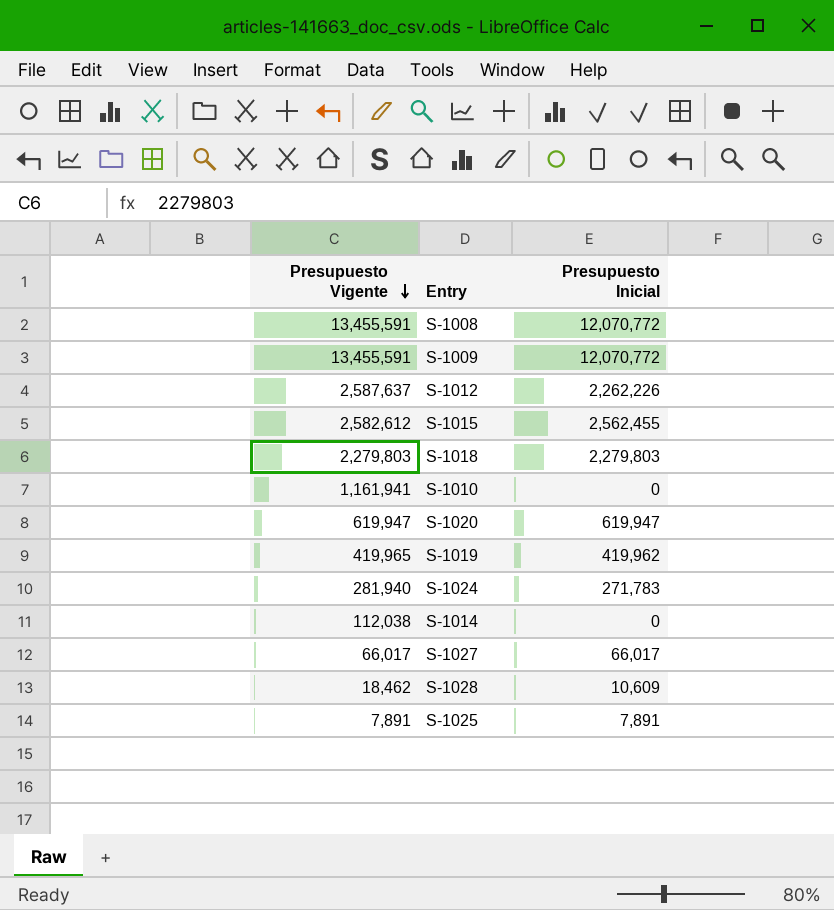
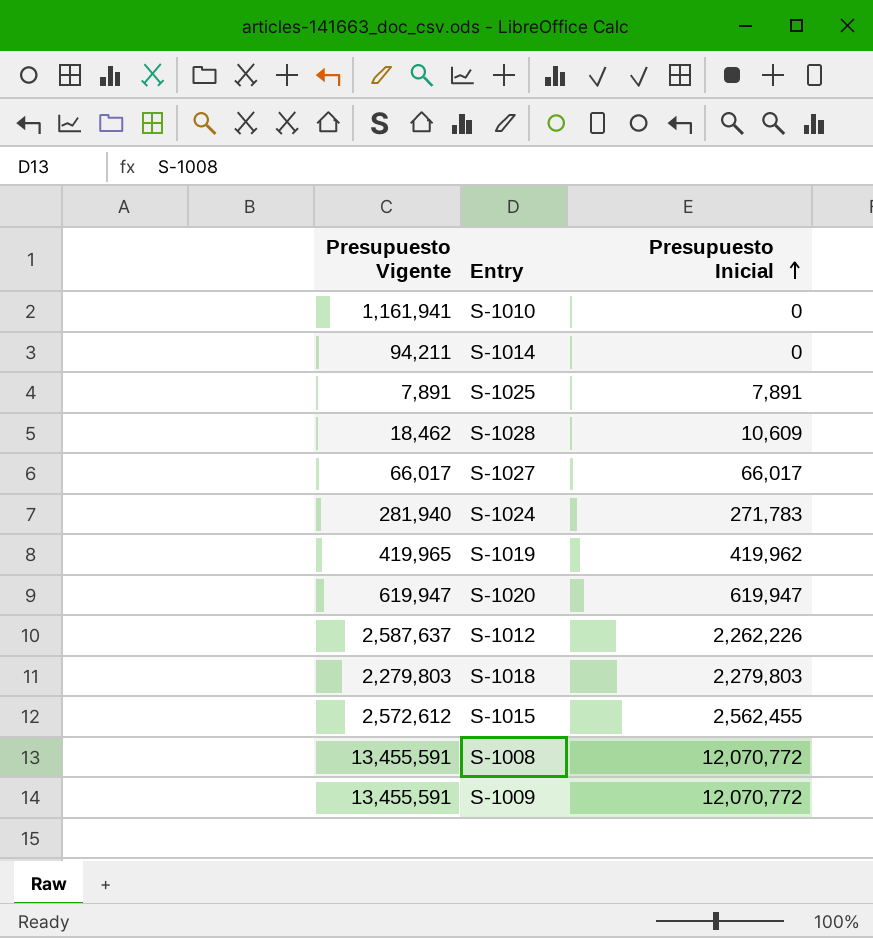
row order: Presupuesto Vigente descending -> Presupuesto Inicial ascending
S-1014 | Presupuesto Vigente: 112,038 -> 94,211
S-1015 | Presupuesto Vigente: 2,582,612 -> 2,572,612

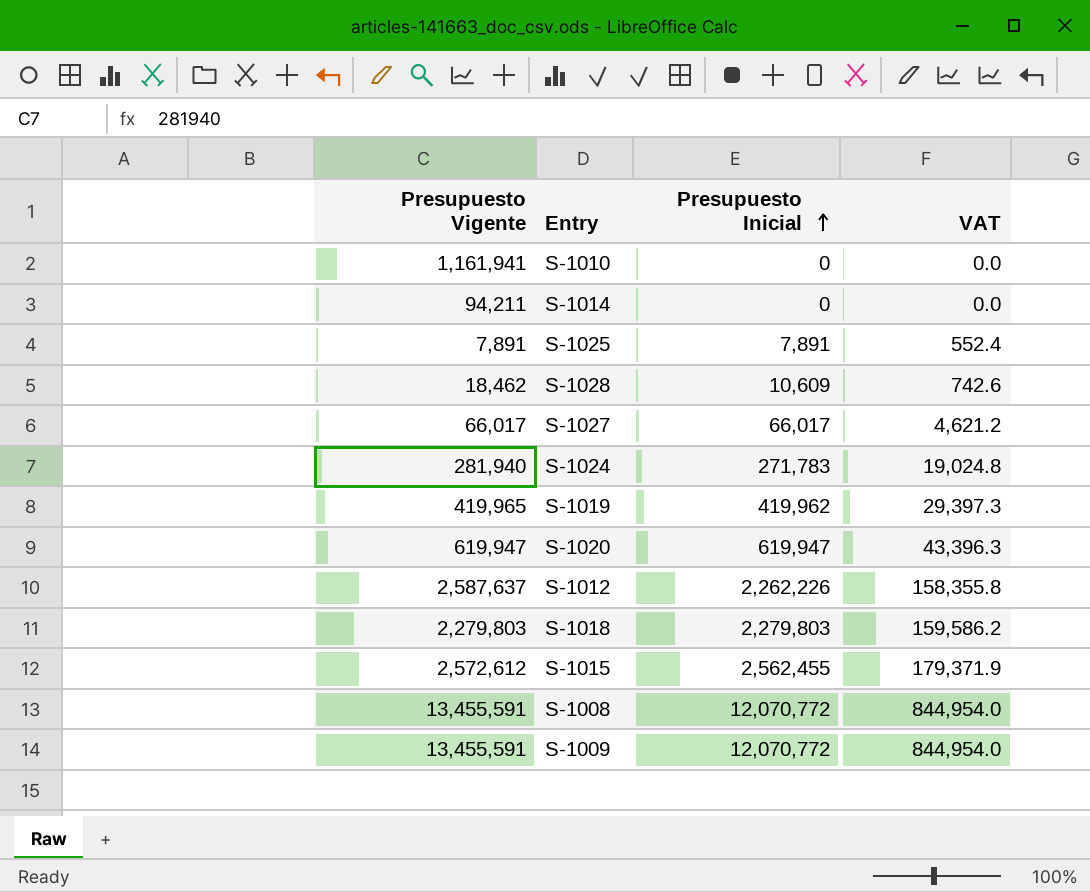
column VAT | formula: none -> [Presupuesto Inicial] * 0.07

